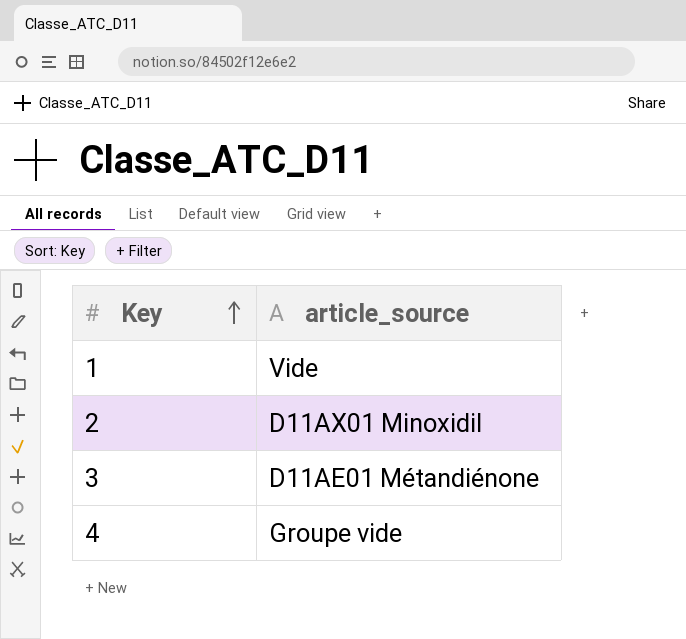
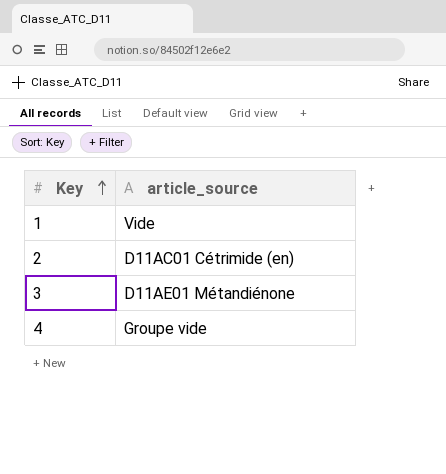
2 | article_source: D11AX01 Minoxidil -> D11AC01 Cétrimide (en)

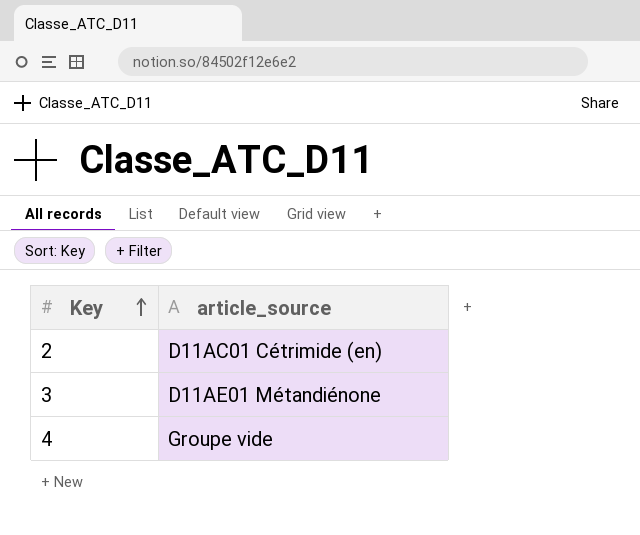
row 1: Vide -> none

